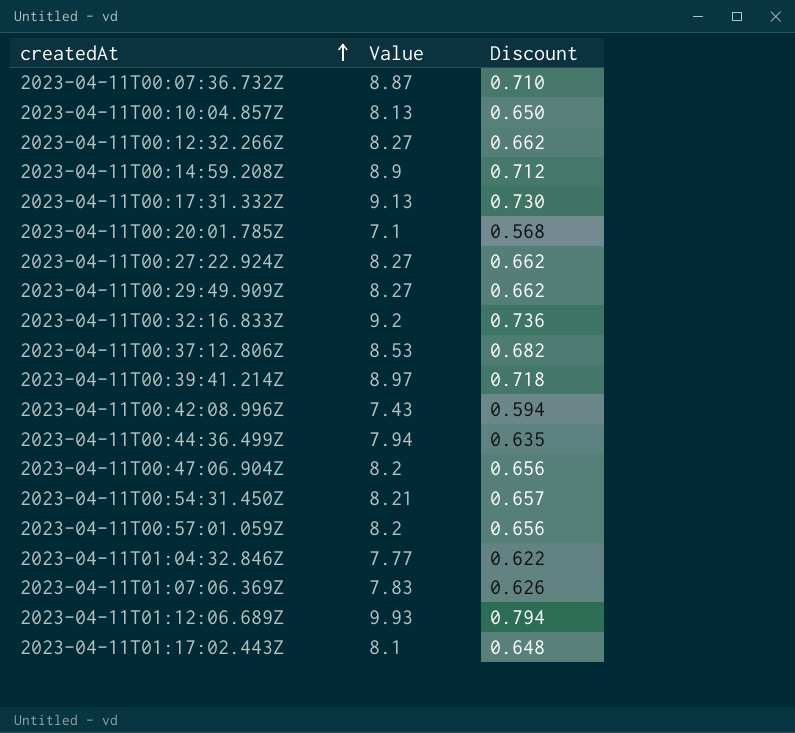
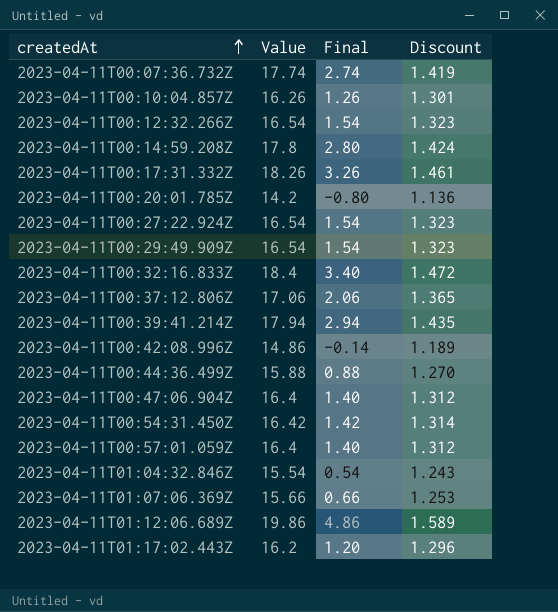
column Final | formula: none -> [Value] - 15
2023-04-11T00:07:36.732Z | Value: 8.87 -> 17.74
2023-04-11T00:07:36.732Z | Discount: 0.710 -> 1.419
2023-04-11T00:10:04.857Z | Value: 8.13 -> 16.26
2023-04-11T00:10:04.857Z | Discount: 0.650 -> 1.301
2023-04-11T00:12:32.266Z | Value: 8.27 -> 16.54
2023-04-11T00:12:32.266Z | Discount: 0.662 -> 1.323
2023-04-11T00:14:59.208Z | Value: 8.9 -> 17.8
2023-04-11T00:14:59.208Z | Discount: 0.712 -> 1.424
2023-04-11T00:17:31.332Z | Value: 9.13 -> 18.26
2023-04-11T00:17:31.332Z | Discount: 0.730 -> 1.461
2023-04-11T00:20:01.785Z | Value: 7.1 -> 14.2
2023-04-11T00:20:01.785Z | Discount: 0.568 -> 1.136
2023-04-11T00:27:22.924Z | Value: 8.27 -> 16.54
2023-04-11T00:27:22.924Z | Discount: 0.662 -> 1.323
2023-04-11T00:29:49.909Z | Value: 8.27 -> 16.54
2023-04-11T00:29:49.909Z | Discount: 0.662 -> 1.323
2023-04-11T00:32:16.833Z | Value: 9.2 -> 18.4
2023-04-11T00:32:16.833Z | Discount: 0.736 -> 1.472
2023-04-11T00:37:12.806Z | Value: 8.53 -> 17.06
2023-04-11T00:37:12.806Z | Discount: 0.682 -> 1.365
2023-04-11T00:39:41.214Z | Value: 8.97 -> 17.94
2023-04-11T00:39:41.214Z | Discount: 0.718 -> 1.435
2023-04-11T00:42:08.996Z | Value: 7.43 -> 14.86
2023-04-11T00:42:08.996Z | Discount: 0.594 -> 1.189
2023-04-11T00:44:36.499Z | Value: 7.94 -> 15.88
2023-04-11T00:44:36.499Z | Discount: 0.635 -> 1.270
2023-04-11T00:47:06.904Z | Value: 8.2 -> 16.4
2023-04-11T00:47:06.904Z | Discount: 0.656 -> 1.312
2023-04-11T00:54:31.450Z | Value: 8.21 -> 16.42
2023-04-11T00:54:31.450Z | Discount: 0.657 -> 1.314
2023-04-11T00:57:01.059Z | Value: 8.2 -> 16.4
2023-04-11T00:57:01.059Z | Discount: 0.656 -> 1.312
2023-04-11T01:04:32.846Z | Value: 7.77 -> 15.54
2023-04-11T01:04:32.846Z | Discount: 0.622 -> 1.243
2023-04-11T01:07:06.369Z | Value: 7.83 -> 15.66
2023-04-11T01:07:06.369Z | Discount: 0.626 -> 1.253
2023-04-11T01:12:06.689Z | Value: 9.93 -> 19.86
2023-04-11T01:12:06.689Z | Discount: 0.794 -> 1.589
2023-04-11T01:17:02.443Z | Value: 8.1 -> 16.2
2023-04-11T01:17:02.443Z | Discount: 0.648 -> 1.296

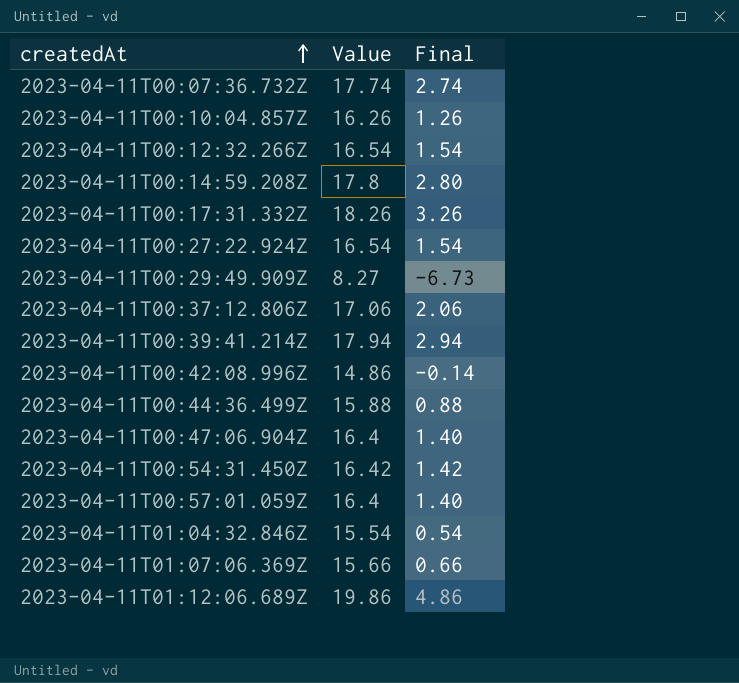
column Discount | formula: [Value] * 0.08 -> none
row 2023-04-11T00:20:01.785Z: 14.2 | -0.80 | 1.136 -> none
row 2023-04-11T00:32:16.833Z: 18.4 | 3.40 | 1.472 -> none
row 2023-04-11T01:17:02.443Z: 16.2 | 1.20 | 1.296 -> none
2023-04-11T00:29:49.909Z | Value: 16.54 -> 8.27
2023-04-11T00:29:49.909Z | Final: 1.54 -> -6.73

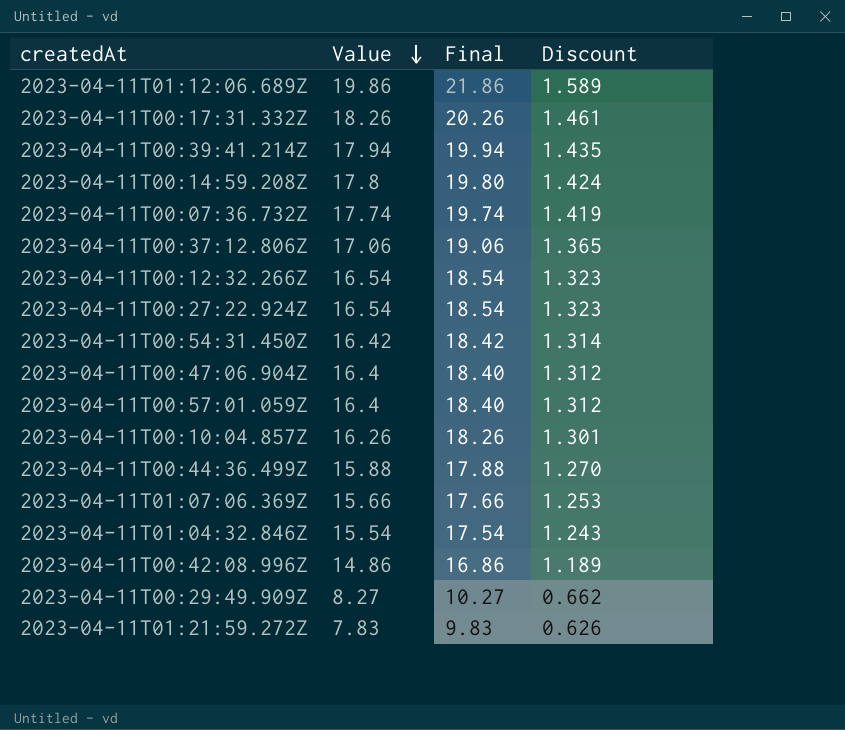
row order: createdAt ascending -> Value descending
column Final | formula: [Value] - 15 -> [Value] + 2
column Discount | formula: none -> [Value] * 0.08
row 2023-04-11T01:21:59.272Z: none -> 7.83 | 9.83 | 0.626

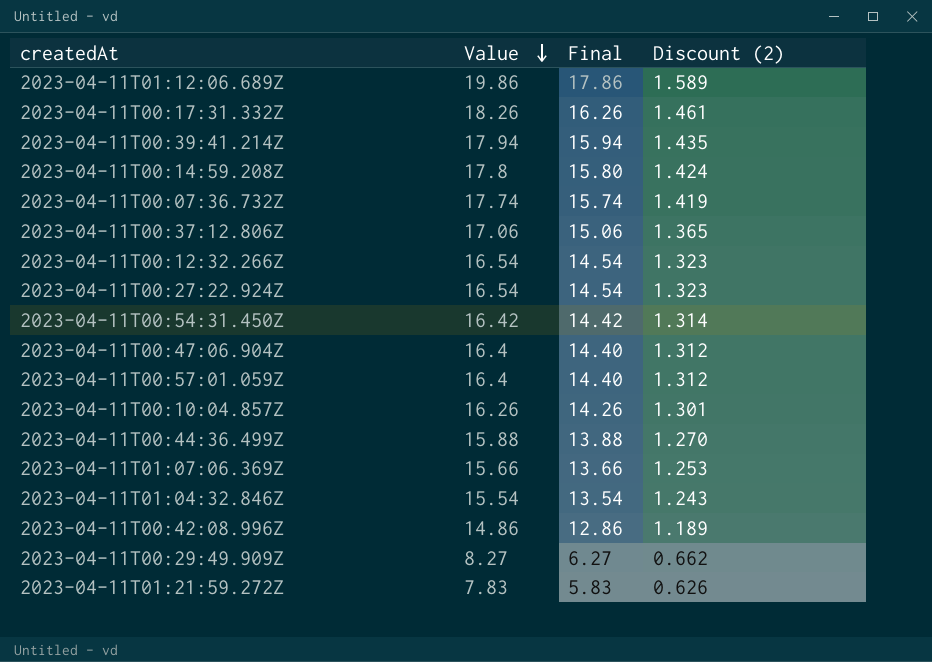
column Final | formula: [Value] + 2 -> [Value] - 2
column name: Discount -> Discount (2)

